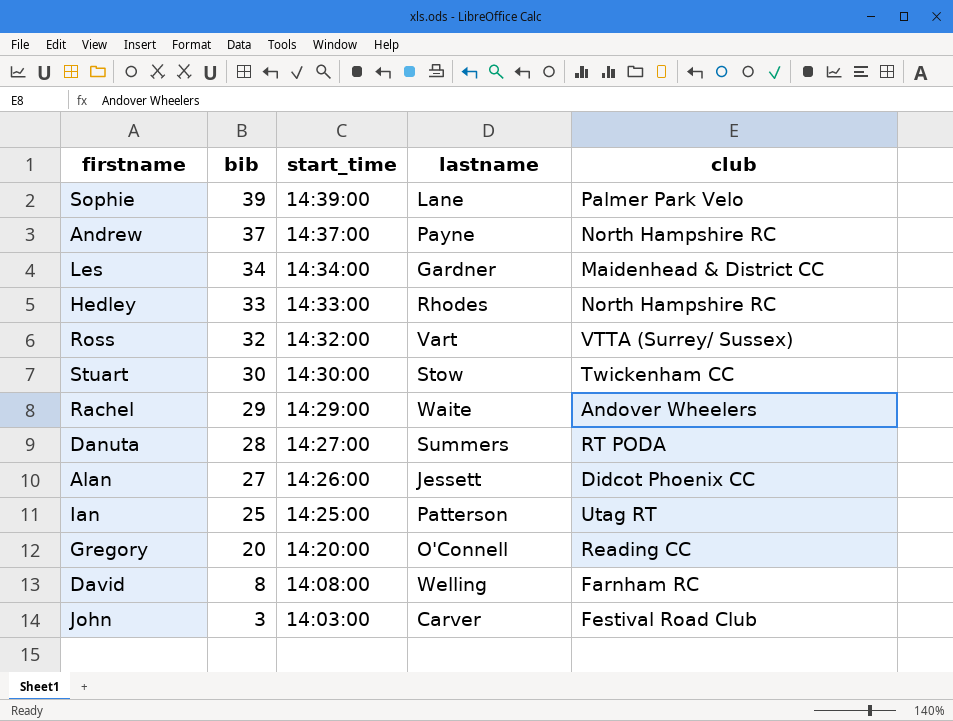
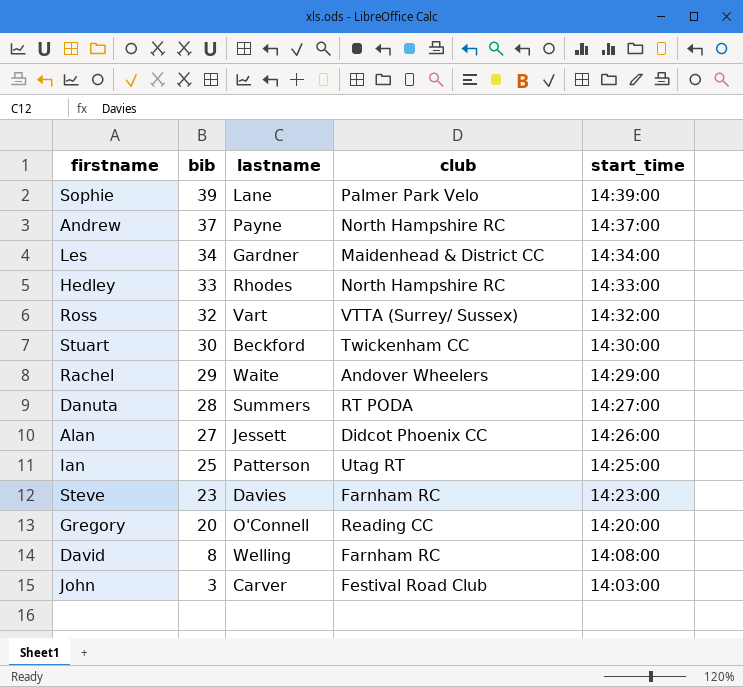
column start_time | position: 3 -> 5
Stuart | lastname: Stow -> Beckford
row Steve: none -> 23 | Davies | Farnham RC | 14:23:00

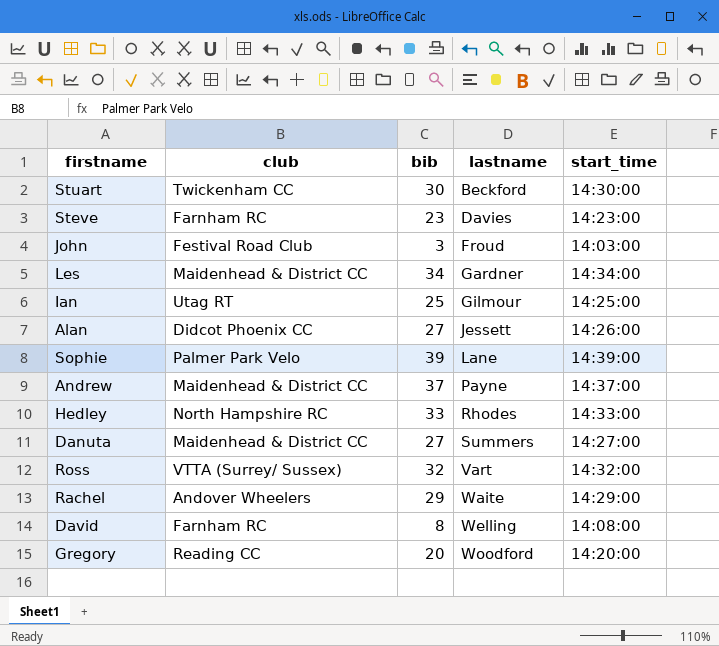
row order: bib descending -> lastname ascending
column club | position: 4 -> 2
John | lastname: Carver -> Froud
Ian | lastname: Patterson -> Gilmour
Andrew | club: North Hampshire RC -> Maidenhead & District CC
Danuta | club: RT PODA -> Maidenhead & District CC
Danuta | bib: 28 -> 27
Gregory | lastname: O'Connell -> Woodford

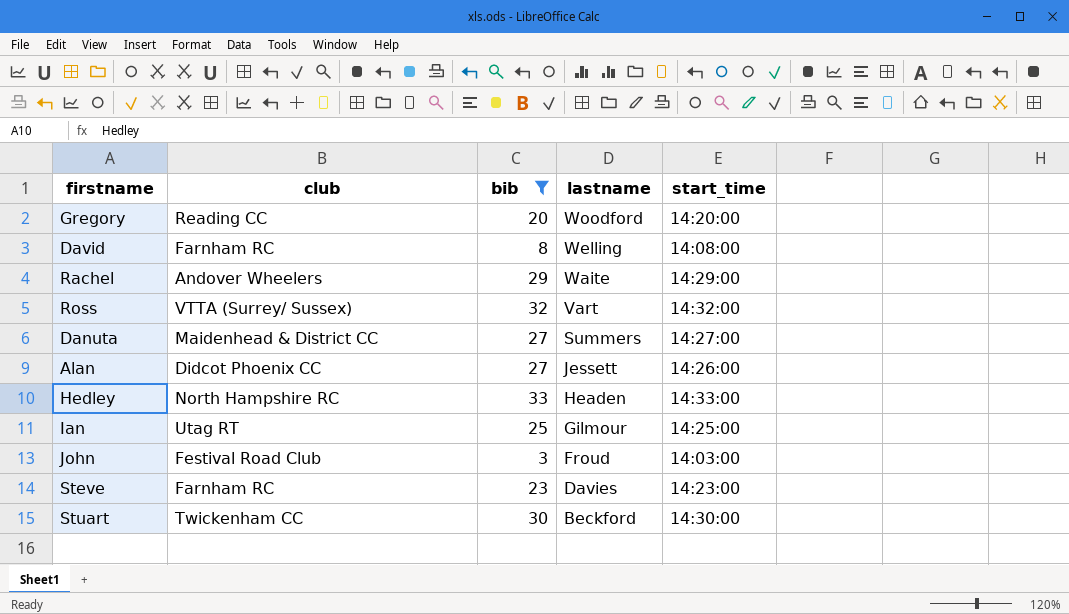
filter: none -> bib <= 33
row order: lastname ascending -> lastname descending
Hedley | lastname: Rhodes -> Headen

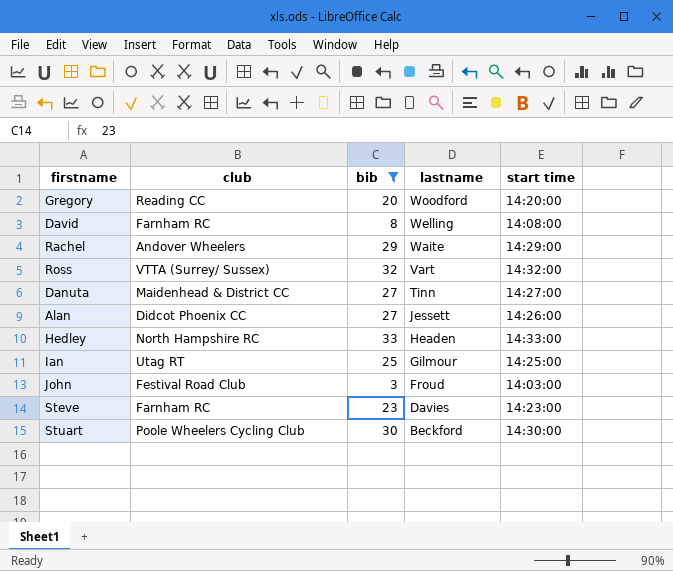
column name: start_time -> start time
Danuta | lastname: Summers -> Tinn
Stuart | club: Twickenham CC -> Poole Wheelers Cycling Club

